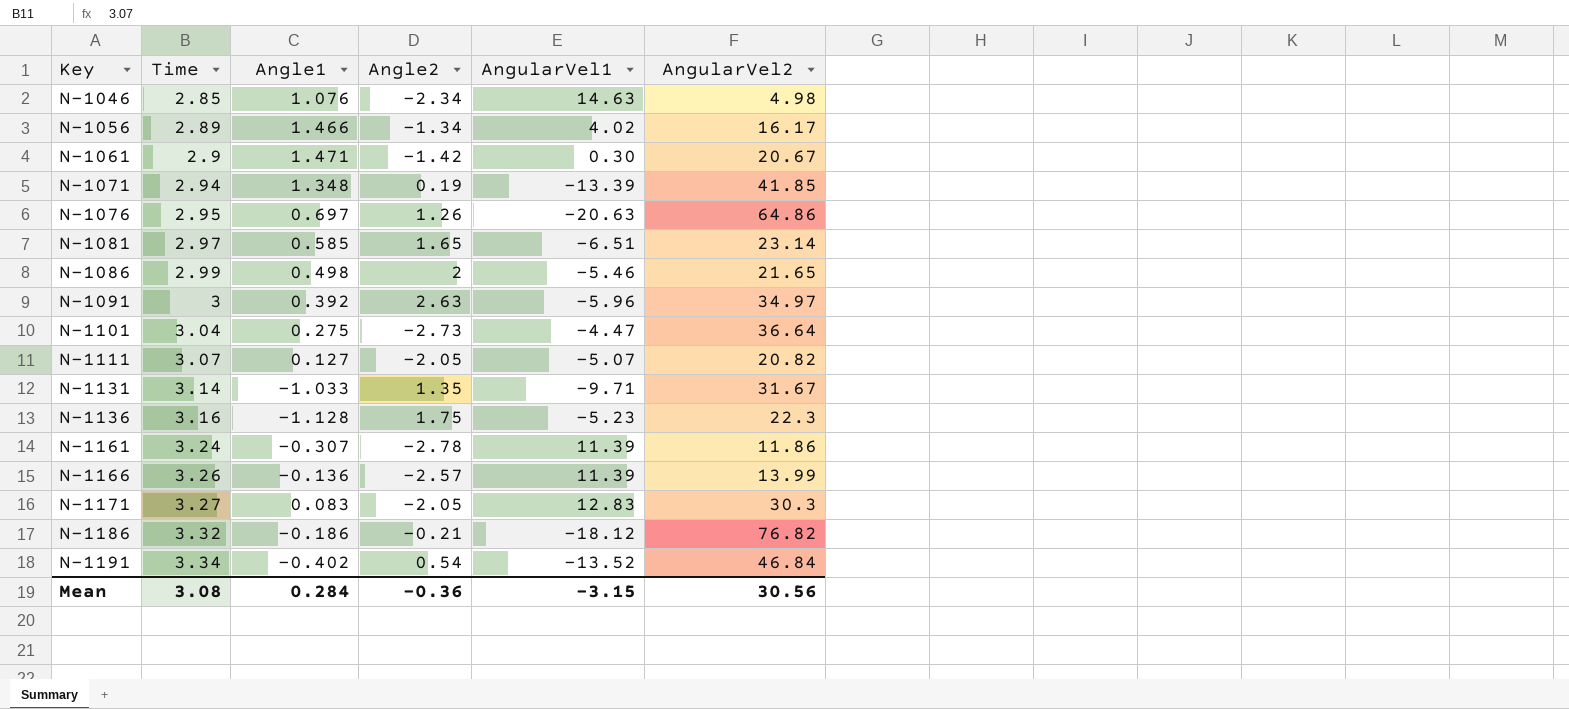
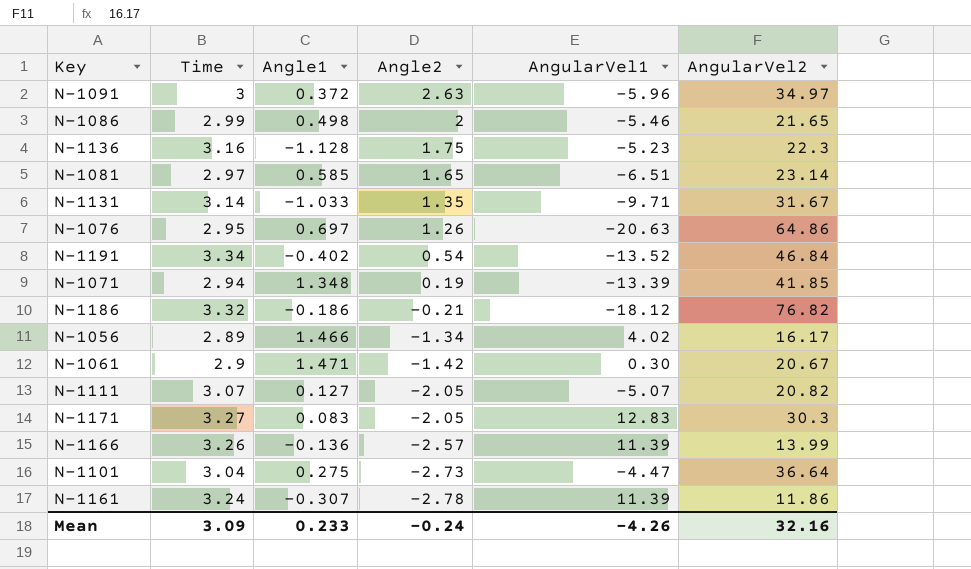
row order: Key ascending -> Angle2 descending
row N-1046: 2.85 | 1.076 | -2.34 | 14.63 | 4.98 -> none
N-1091 | Angle1: 0.392 -> 0.372
Mean | Time: 3.08 -> 3.09
Mean | Angle1: 0.284 -> 0.233
Mean | Angle2: -0.36 -> -0.24
Mean | AngularVel1: -3.15 -> -4.26
Mean | AngularVel2: 30.56 -> 32.16

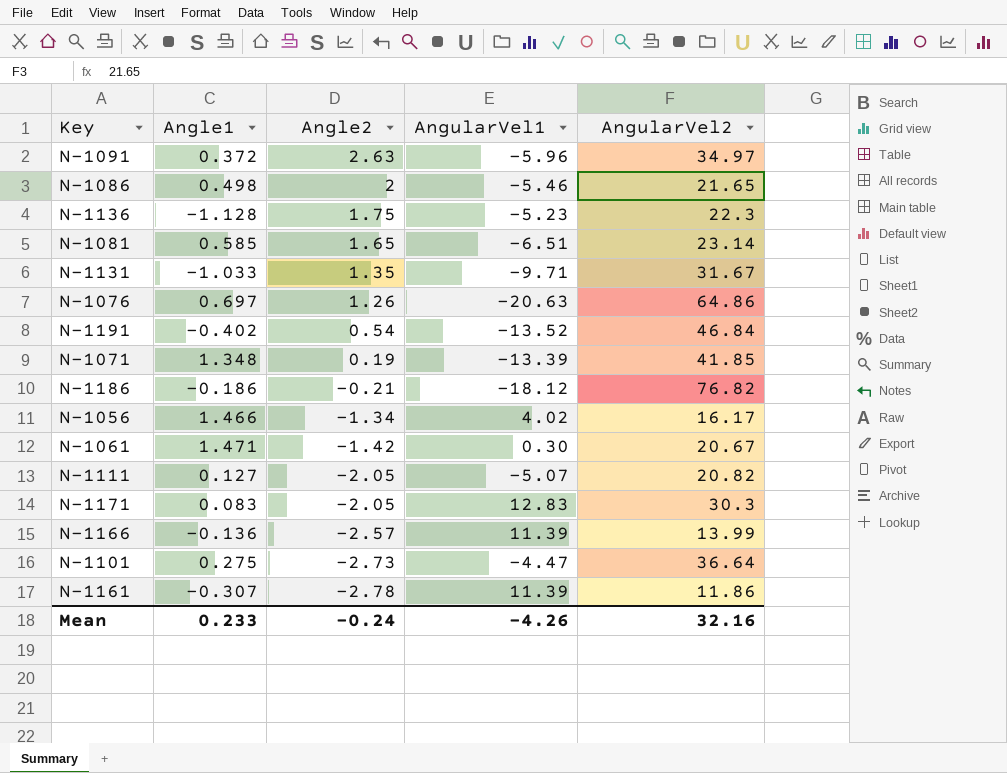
column Time | position: 2 -> none

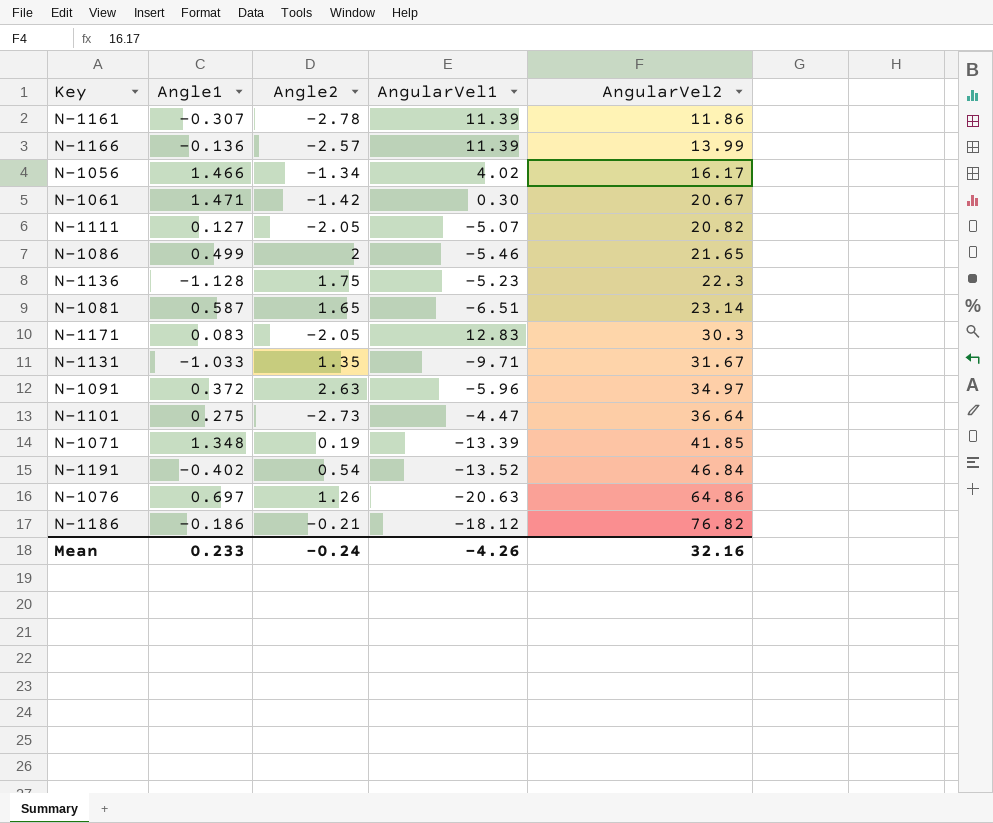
row order: Angle2 descending -> AngularVel2 ascending
N-1086 | Angle1: 0.498 -> 0.499
N-1081 | Angle1: 0.585 -> 0.587

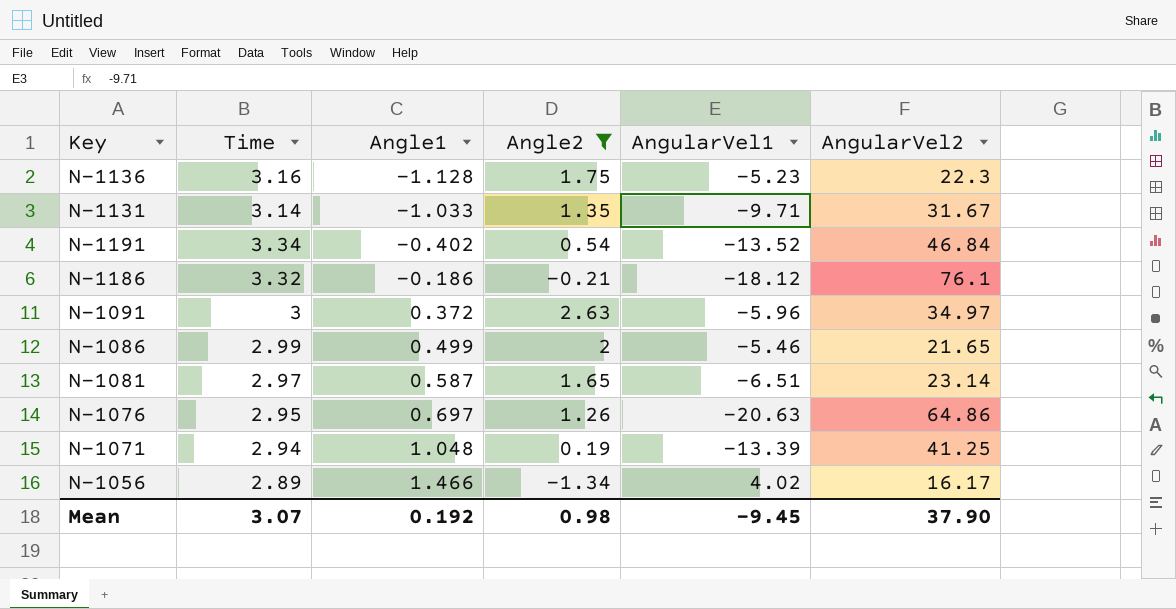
filter: none -> Angle2 >= -1.34
row order: AngularVel2 ascending -> Angle1 ascending
column Time | position: none -> 2
N-1186 | AngularVel2: 76.82 -> 76.1
N-1071 | Angle1: 1.348 -> 1.048
N-1071 | AngularVel2: 41.85 -> 41.25
Mean | Angle1: 0.233 -> 0.192
Mean | Angle2: -0.24 -> 0.98
Mean | AngularVel1: -4.26 -> -9.45
Mean | AngularVel2: 32.16 -> 37.90

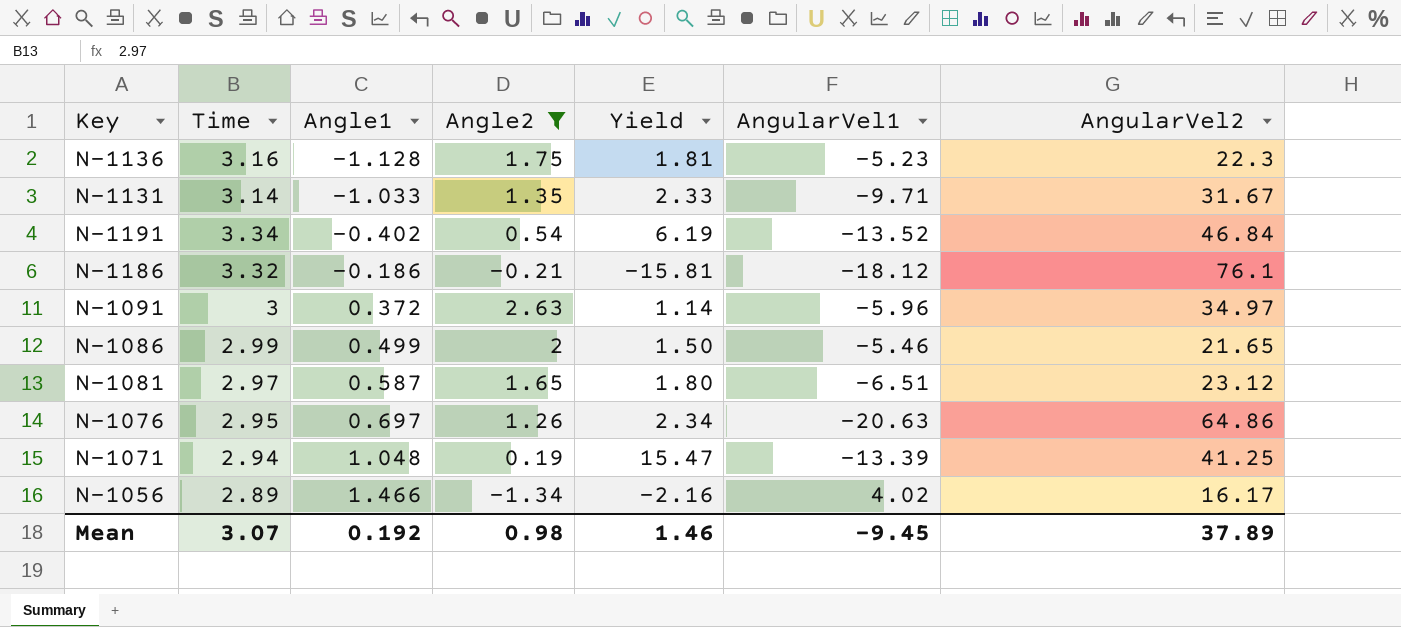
column Yield | formula: none -> [Time] / [Angle2]
N-1081 | AngularVel2: 23.14 -> 23.12
Mean | AngularVel2: 37.90 -> 37.89

